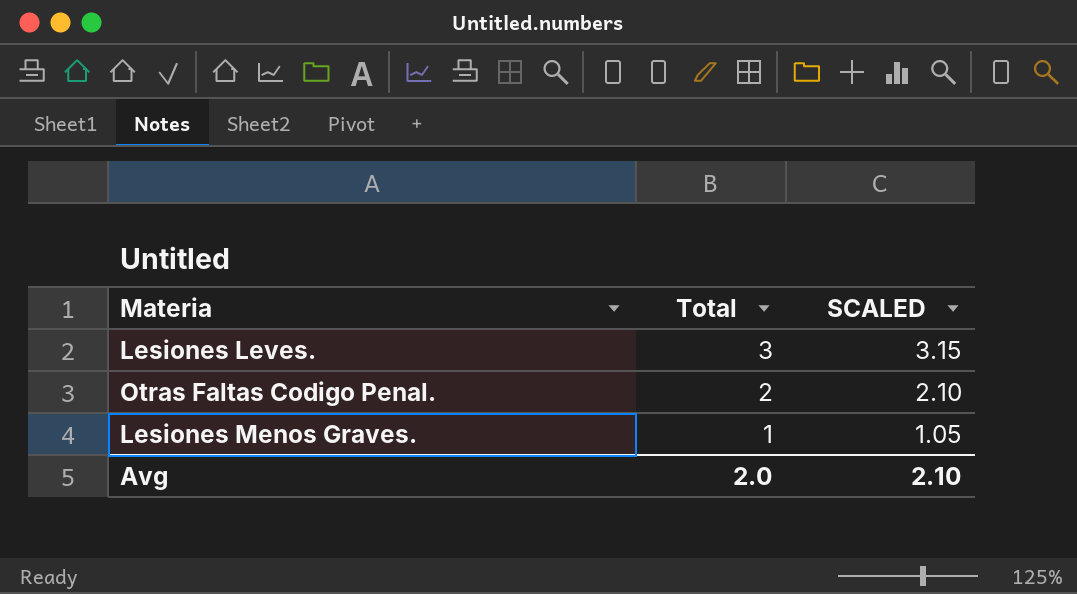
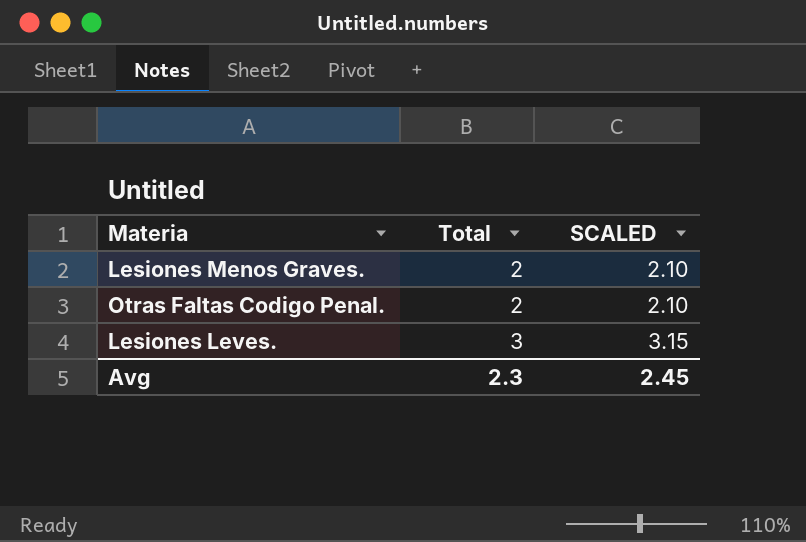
row order: Total descending -> Total ascending
Lesiones Menos Graves. | Total: 1 -> 2
Lesiones Menos Graves. | SCALED: 1.05 -> 2.10
Avg | Total: 2.0 -> 2.3
Avg | SCALED: 2.10 -> 2.45

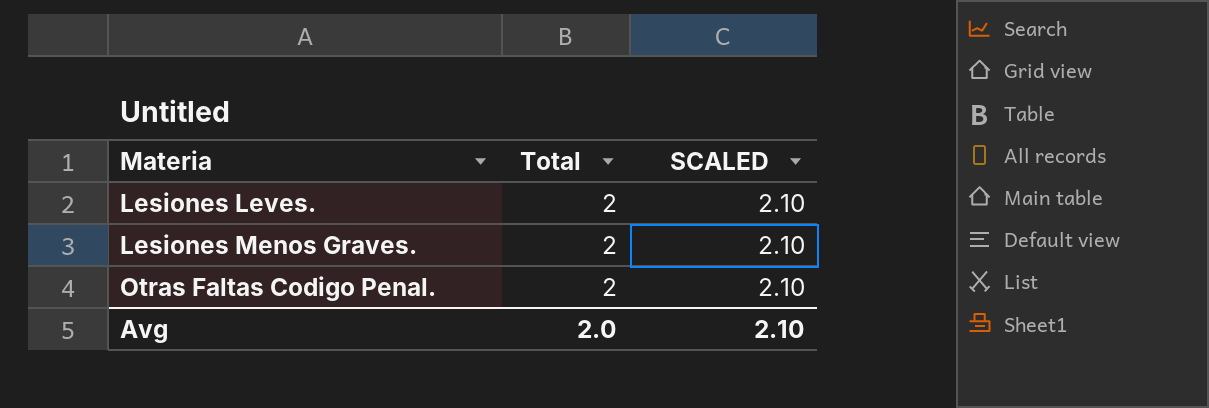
row order: Total ascending -> Materia ascending
Lesiones Leves. | Total: 3 -> 2
Lesiones Leves. | SCALED: 3.15 -> 2.10
Avg | Total: 2.3 -> 2.0
Avg | SCALED: 2.45 -> 2.10

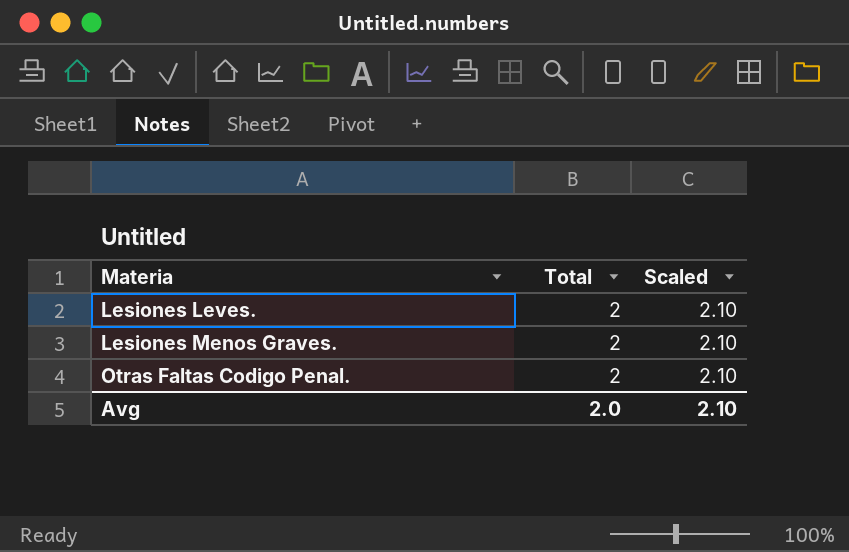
column name: SCALED -> Scaled

